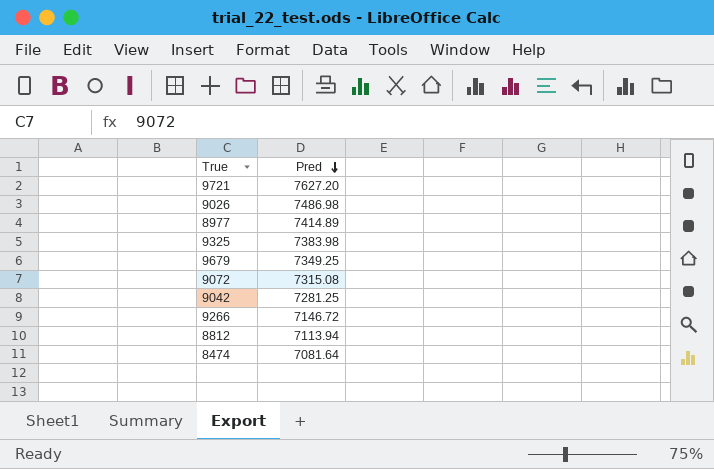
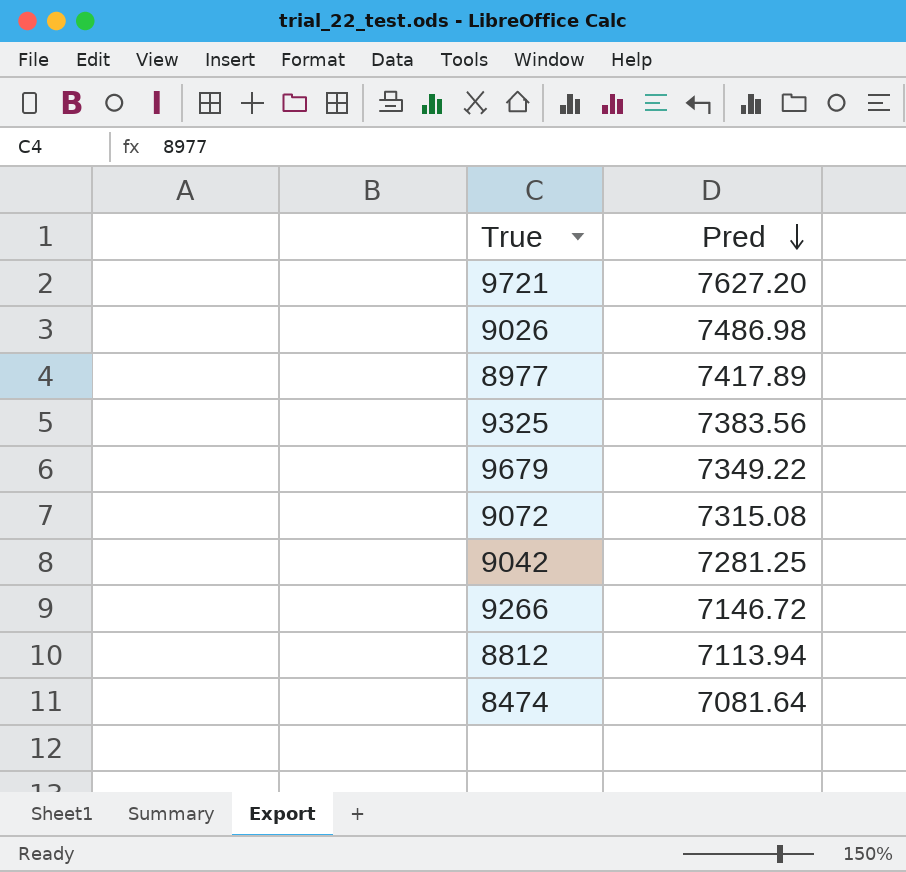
8977 | Pred: 7414.89 -> 7417.89
9325 | Pred: 7383.98 -> 7383.56
9679 | Pred: 7349.25 -> 7349.22

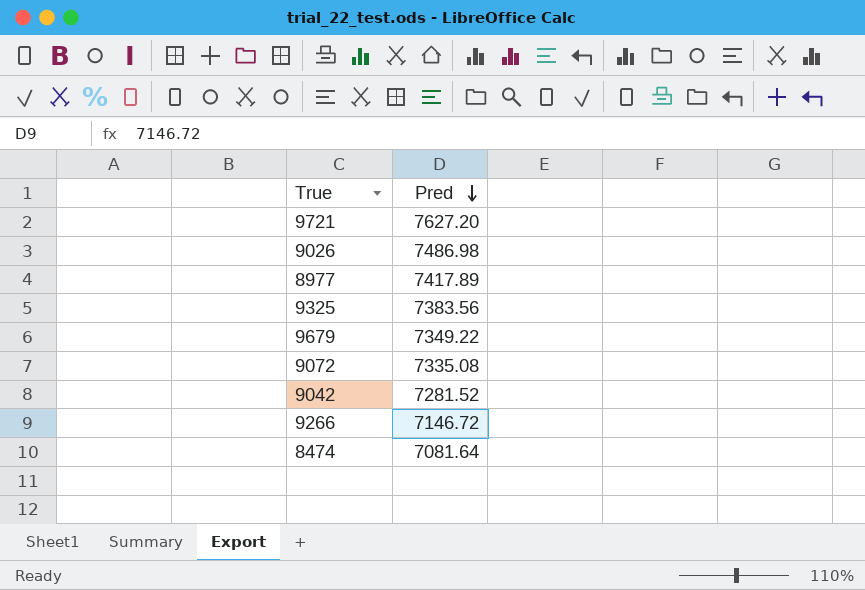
row 8812: 7113.94 -> none
9072 | Pred: 7315.08 -> 7335.08
9042 | Pred: 7281.25 -> 7281.52

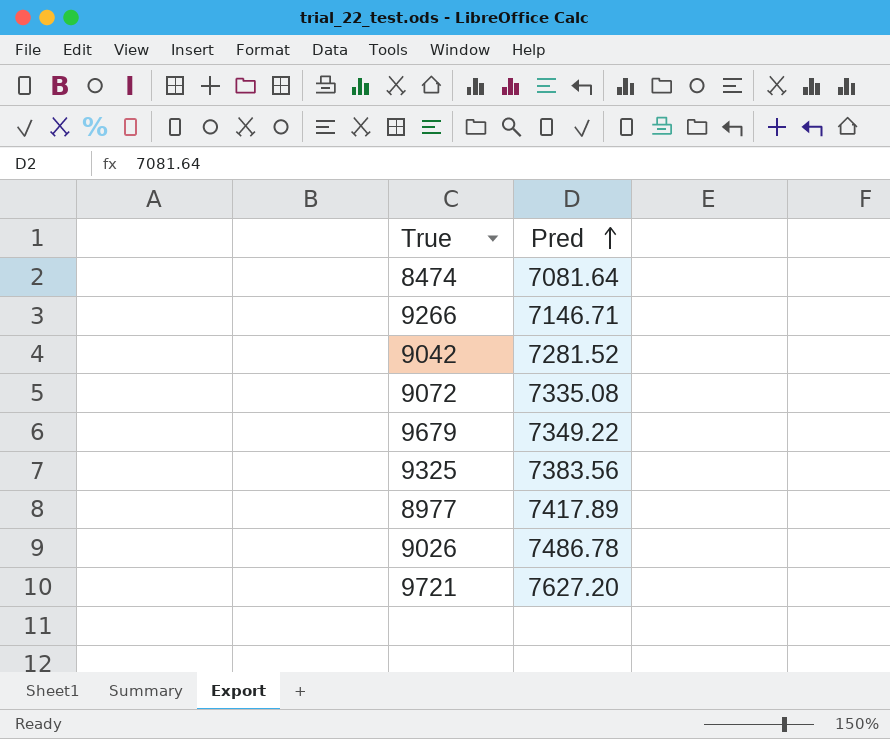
row order: Pred descending -> Pred ascending
9266 | Pred: 7146.72 -> 7146.71
9026 | Pred: 7486.98 -> 7486.78

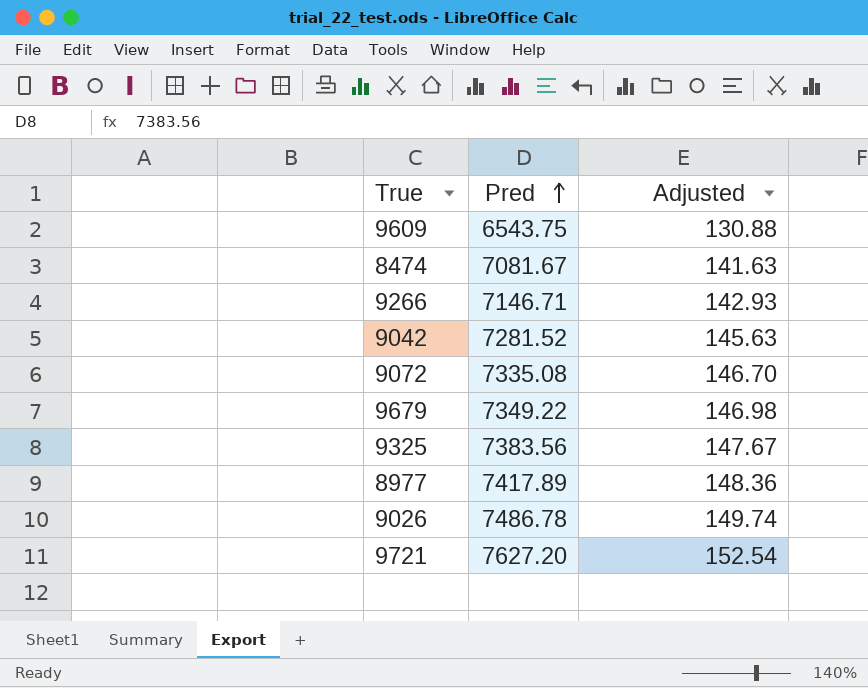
column Adjusted | formula: none -> [Pred] * 0.02
row 9609: none -> 6543.75 | 130.88
8474 | Pred: 7081.64 -> 7081.67

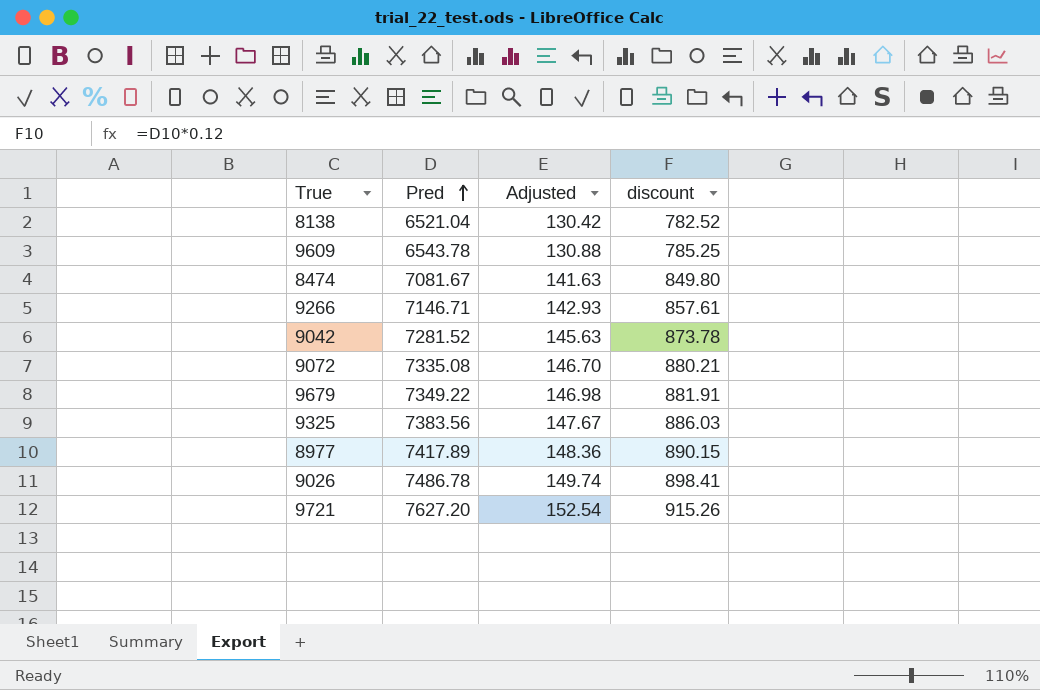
column discount | formula: none -> [Pred] * 0.12
row 8138: none -> 6521.04 | 130.42 | 782.52
9609 | Pred: 6543.75 -> 6543.78

